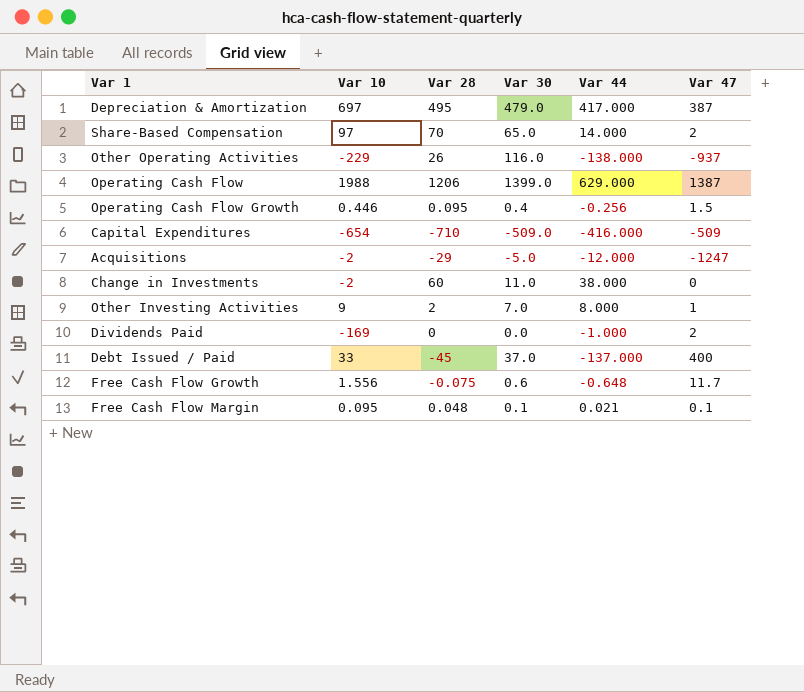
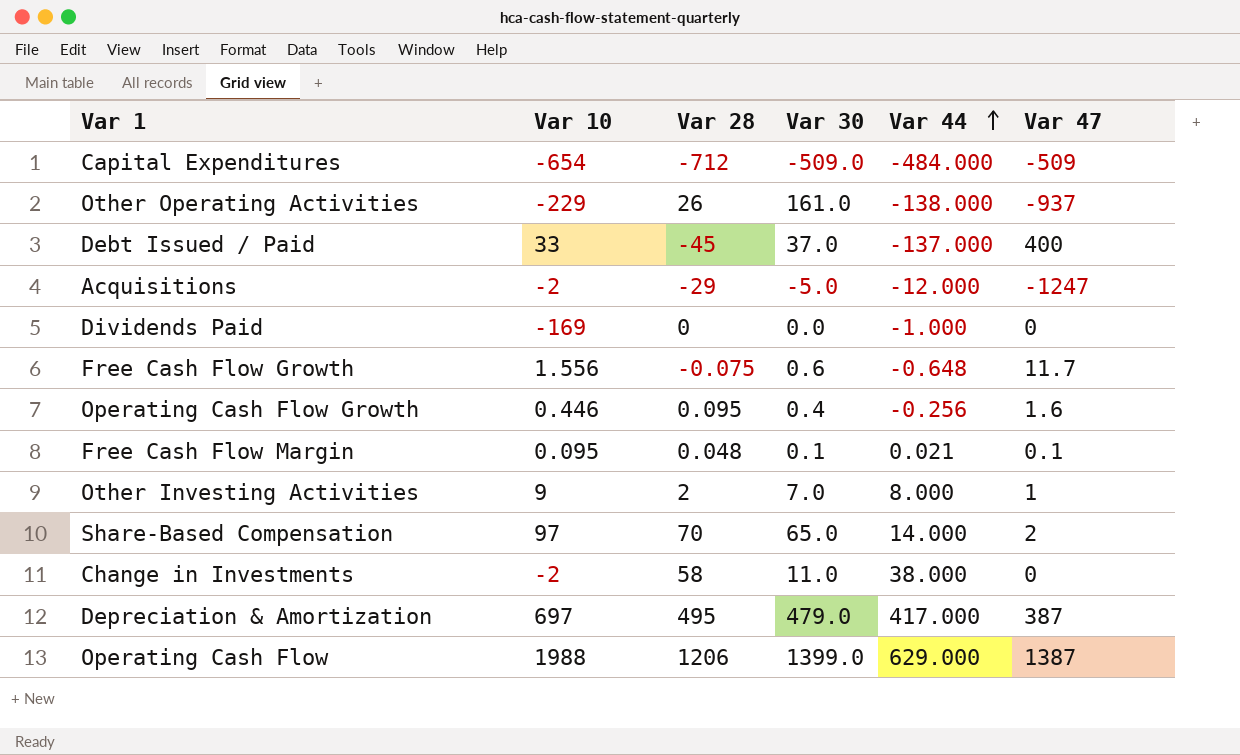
row order: none -> Var 44 ascending
Capital Expenditures | Var 28: -710 -> -712
Capital Expenditures | Var 44: -416.000 -> -484.000
Other Operating Activities | Var 30: 116.0 -> 161.0
Dividends Paid | Var 47: 2 -> 0
Operating Cash Flow Growth | Var 47: 1.5 -> 1.6
Change in Investments | Var 28: 60 -> 58

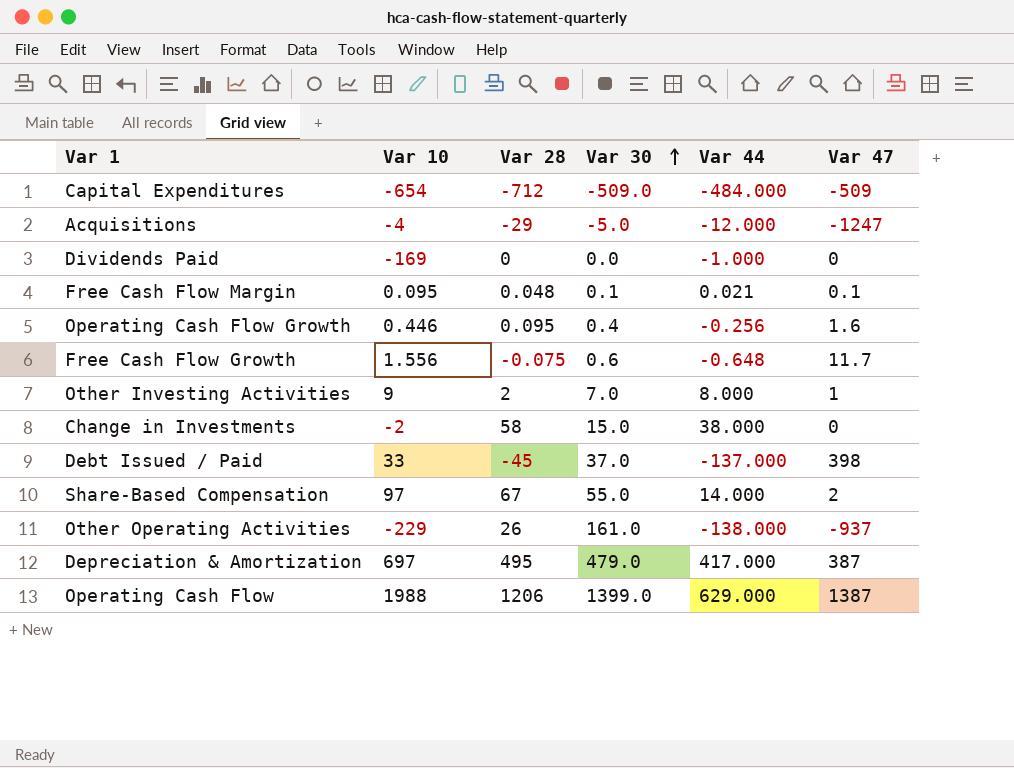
row order: Var 44 ascending -> Var 30 ascending
Acquisitions | Var 10: -2 -> -4
Change in Investments | Var 30: 11.0 -> 15.0
Debt Issued / Paid | Var 47: 400 -> 398
Share-Based Compensation | Var 28: 70 -> 67
Share-Based Compensation | Var 30: 65.0 -> 55.0

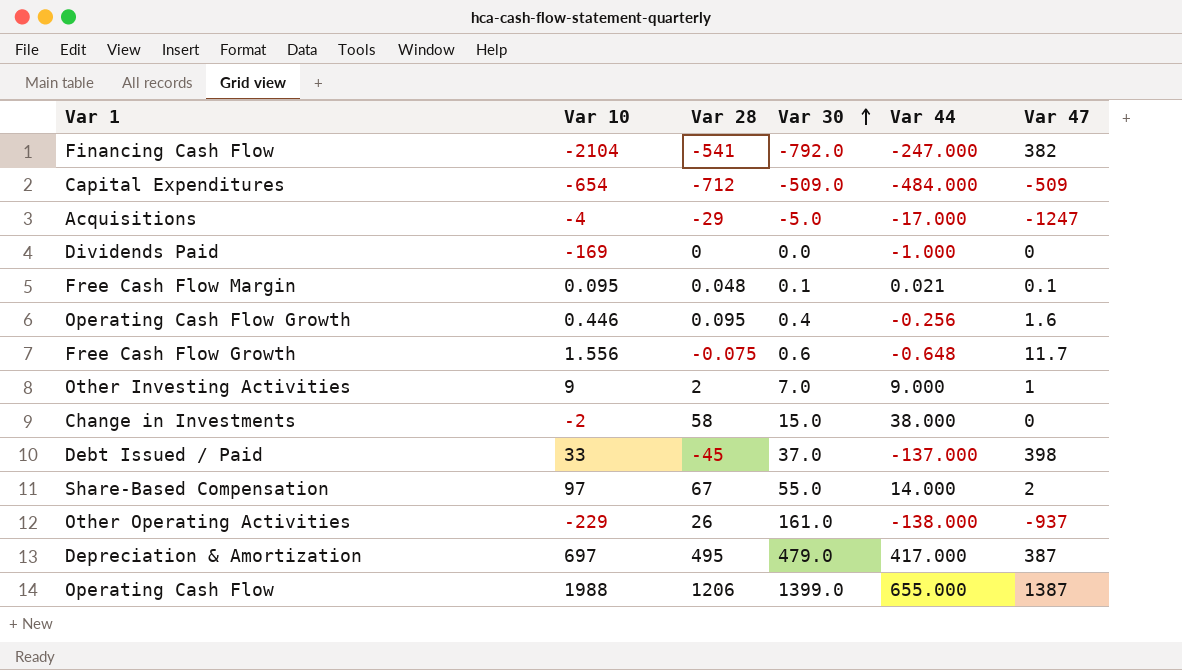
row Financing Cash Flow: none -> -2104 | -541 | -792.0 | -247.000 | 382
Acquisitions | Var 44: -12.000 -> -17.000
Other Investing Activities | Var 44: 8.000 -> 9.000
Operating Cash Flow | Var 44: 629.000 -> 655.000

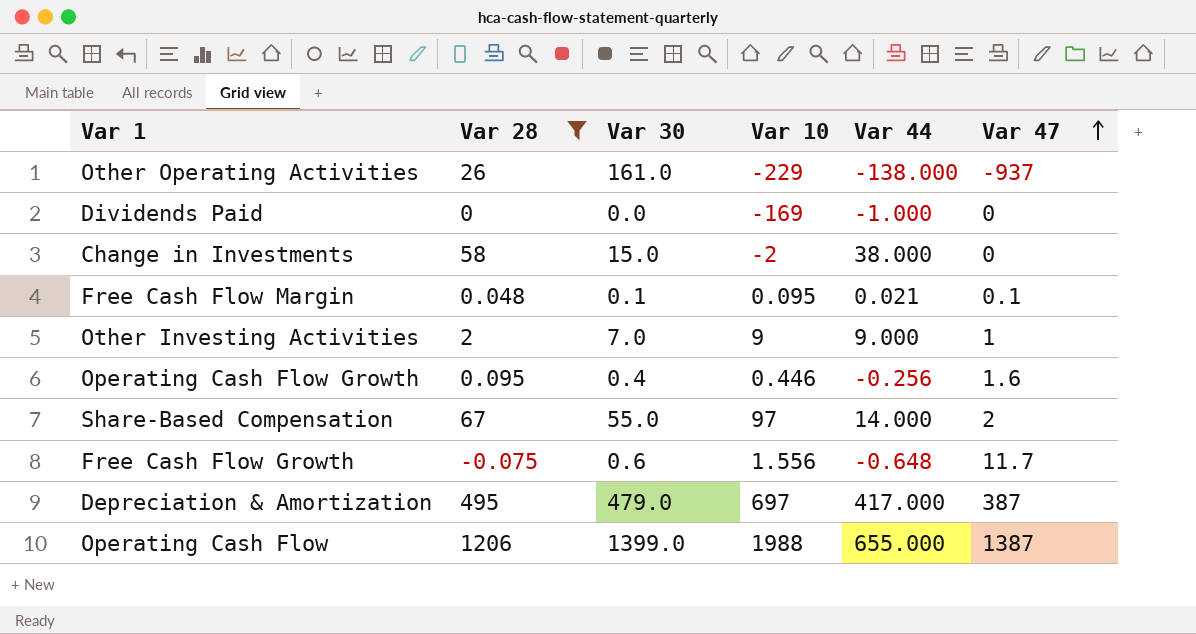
filter: none -> Var 28 >= -0.075
row order: Var 30 ascending -> Var 47 ascending
column Var 10 | position: 2 -> 4

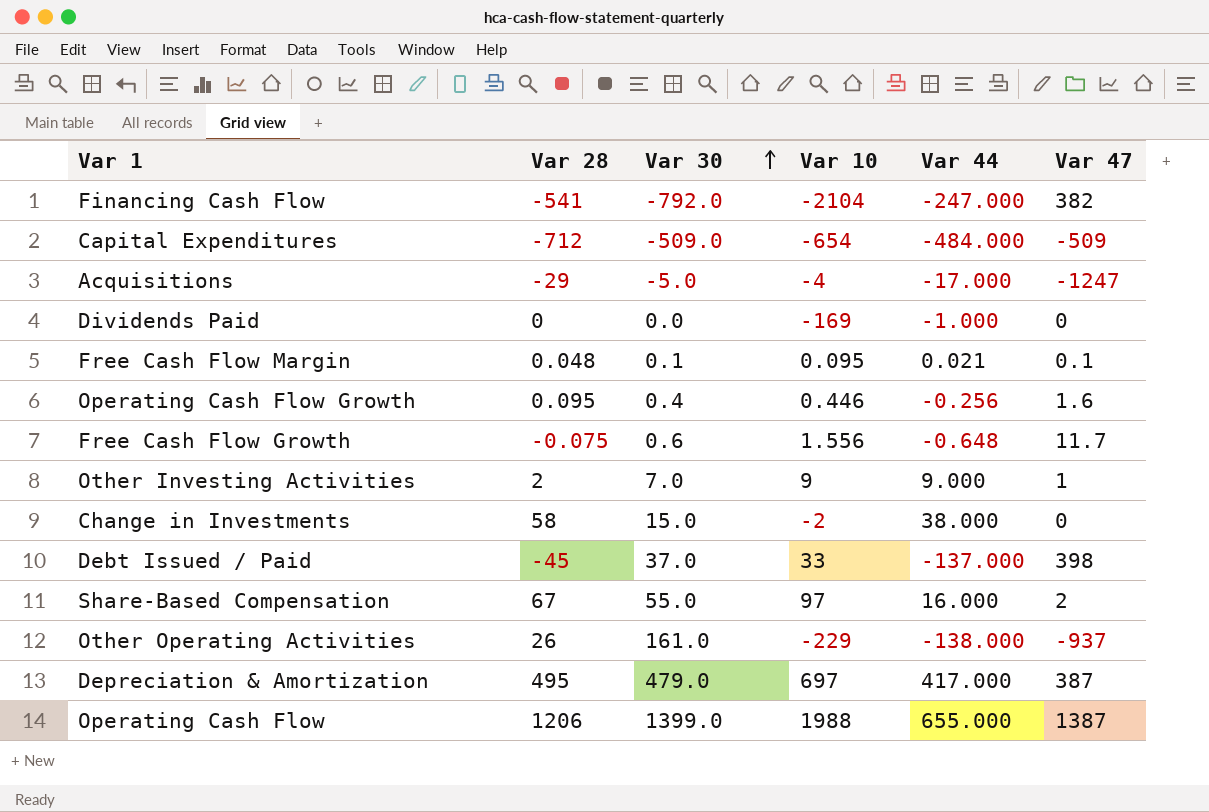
filter: Var 28 >= -0.075 -> none
row order: Var 47 ascending -> Var 30 ascending
Share-Based Compensation | Var 44: 14.000 -> 16.000

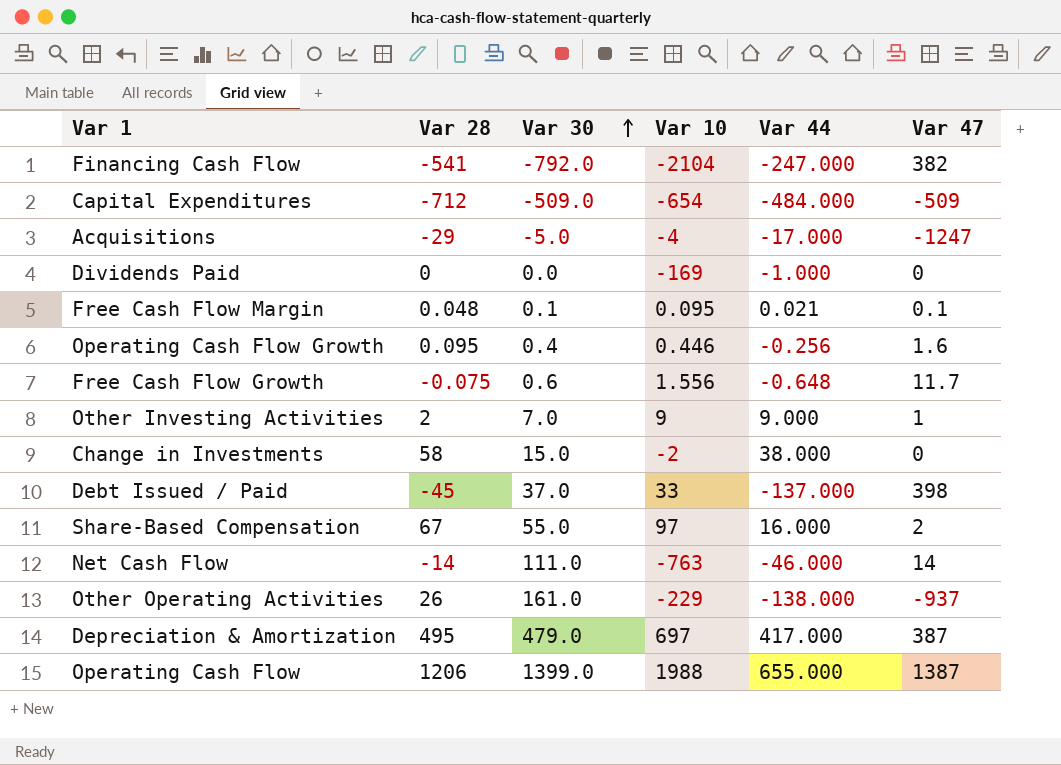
row Net Cash Flow: none -> -14 | 111.0 | -763 | -46.000 | 14

